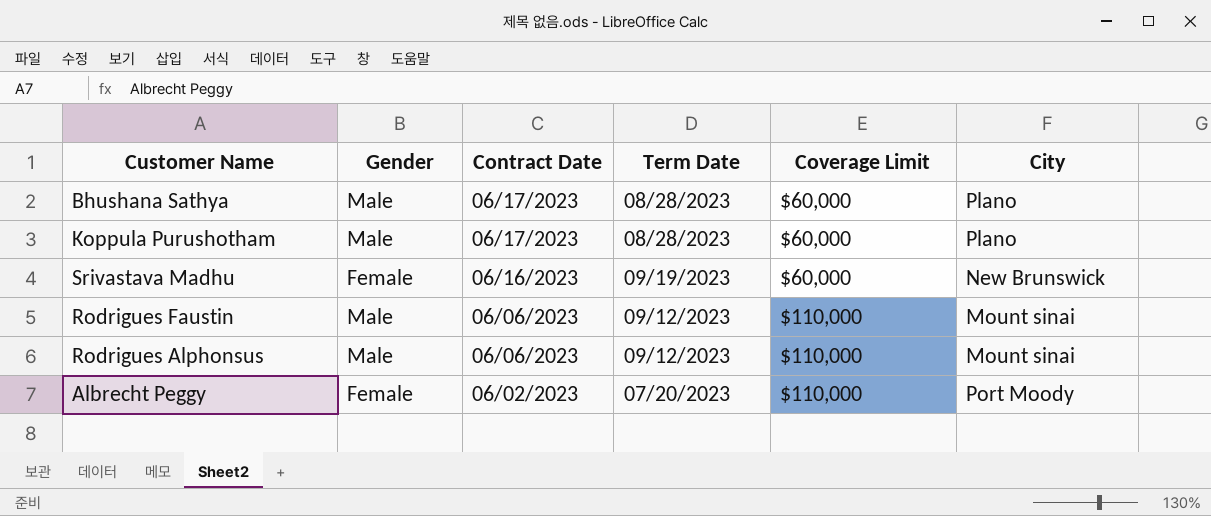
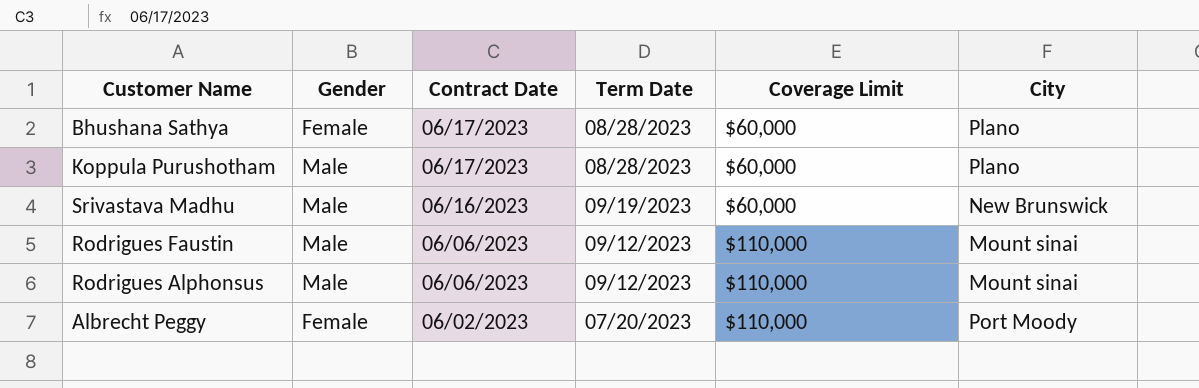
Bhushana Sathya | Gender: Male -> Female
Srivastava Madhu | Gender: Female -> Male

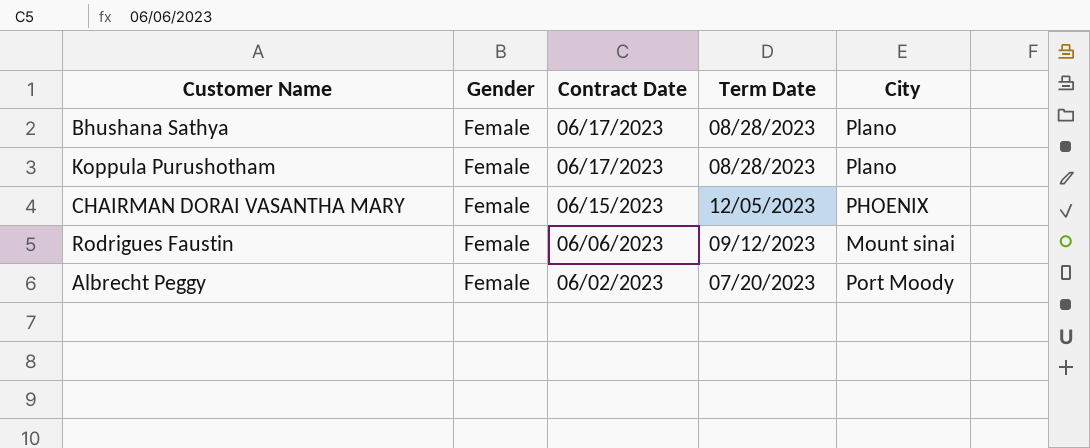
column Coverage Limit | position: 5 -> none
row Srivastava Madhu: Male | 06/16/2023 | 09/19/2023 | $60,000 | New Brunswick -> none
row Rodrigues Alphonsus: Male | 06/06/2023 | 09/12/2023 | $110,000 | Mount sinai -> none
Koppula Purushotham | Gender: Male -> Female
row CHAIRMAN DORAI VASANTHA MARY: none -> Female | 06/15/2023 | 12/05/2023 | PHOENIX
Rodrigues Faustin | Gender: Male -> Female

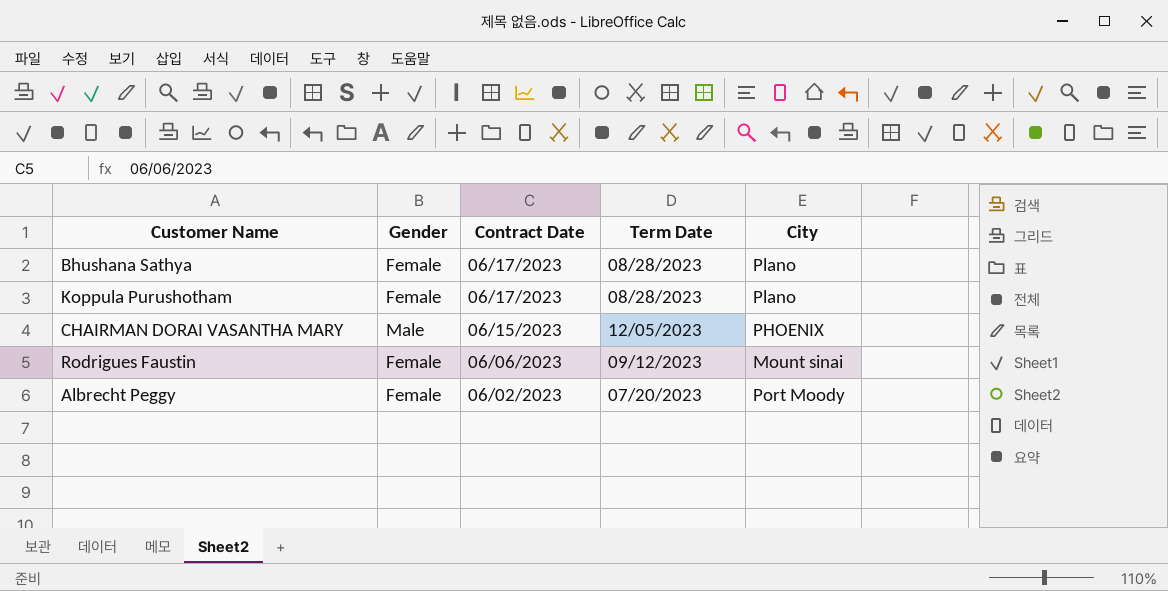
CHAIRMAN DORAI VASANTHA MARY | Gender: Female -> Male

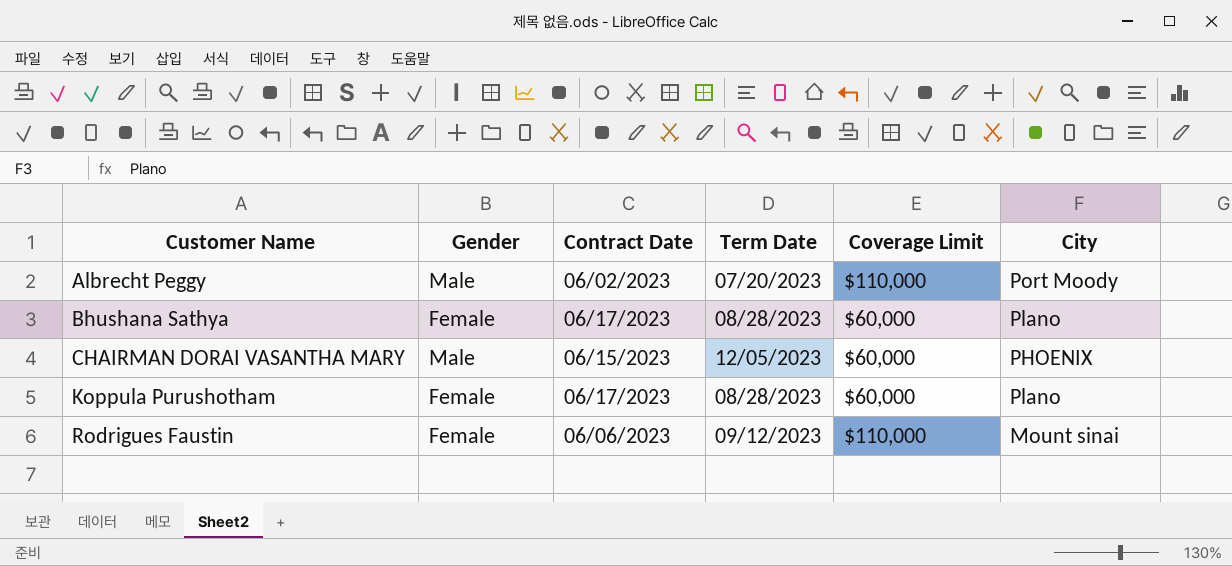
row order: Contract Date descending -> Customer Name ascending
column Coverage Limit | position: none -> 5
Albrecht Peggy | Gender: Female -> Male

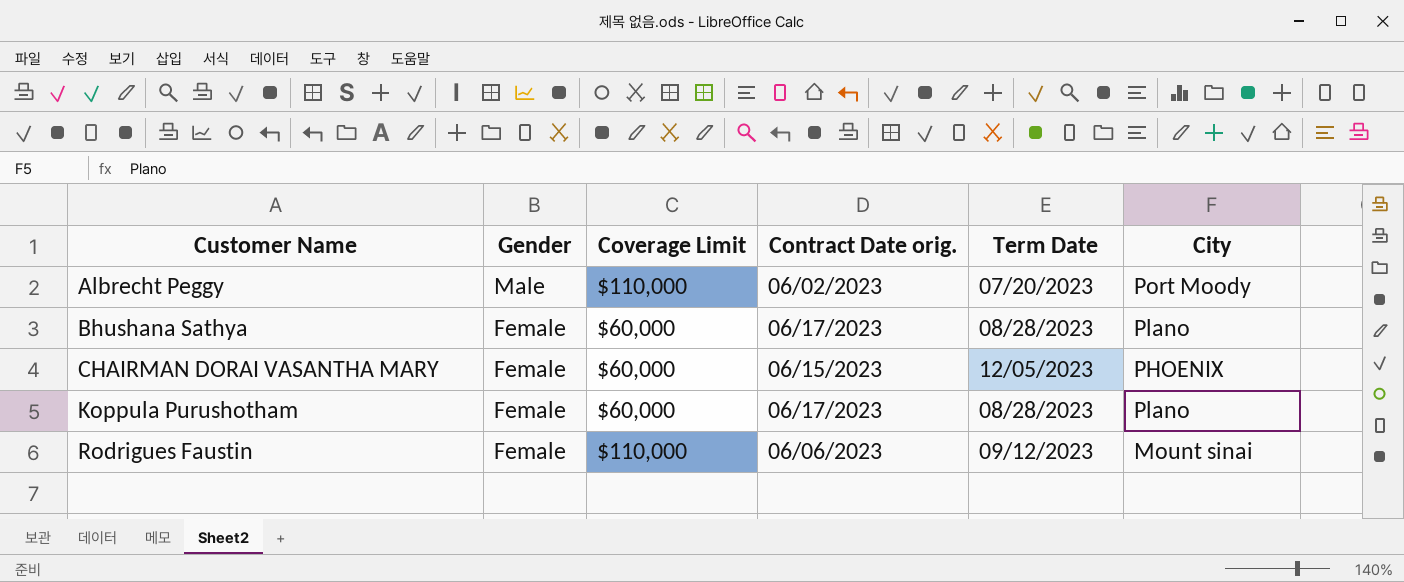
column Coverage Limit | position: 5 -> 3
column name: Contract Date -> Contract Date orig.
CHAIRMAN DORAI VASANTHA MARY | Gender: Male -> Female

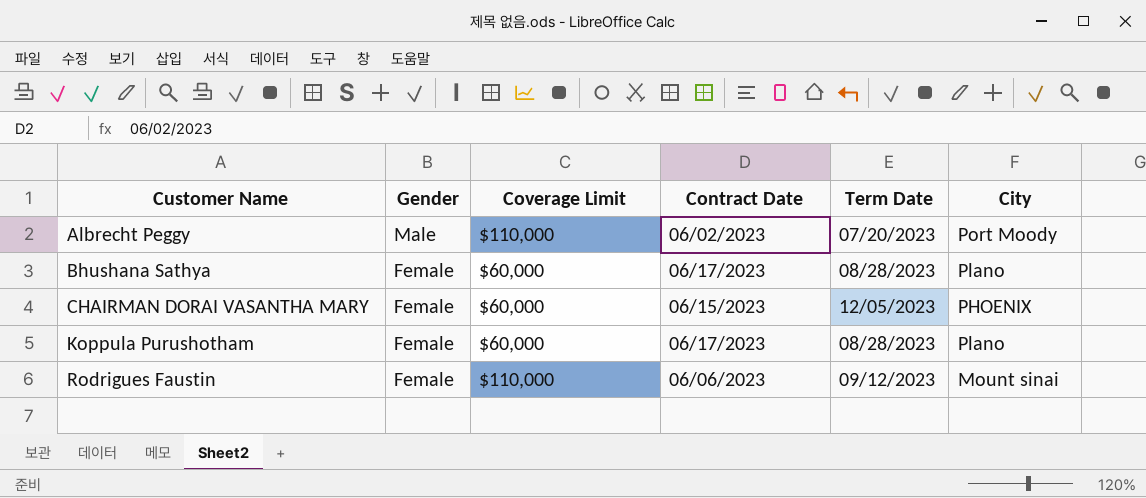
column name: Contract Date orig. -> Contract Date

